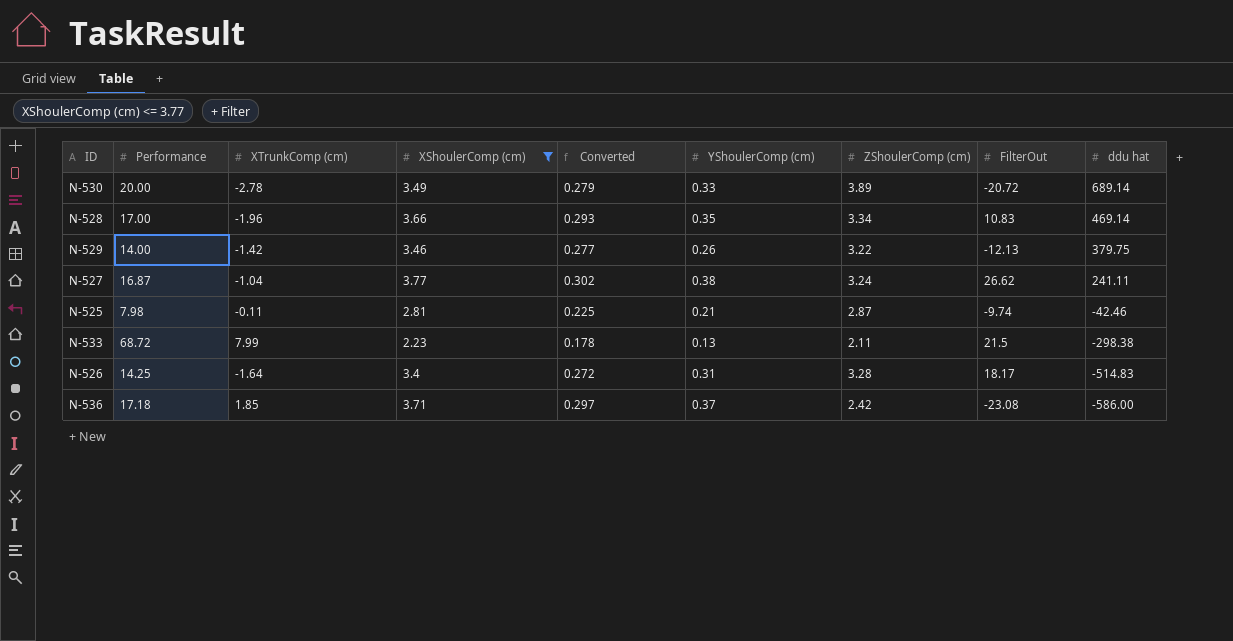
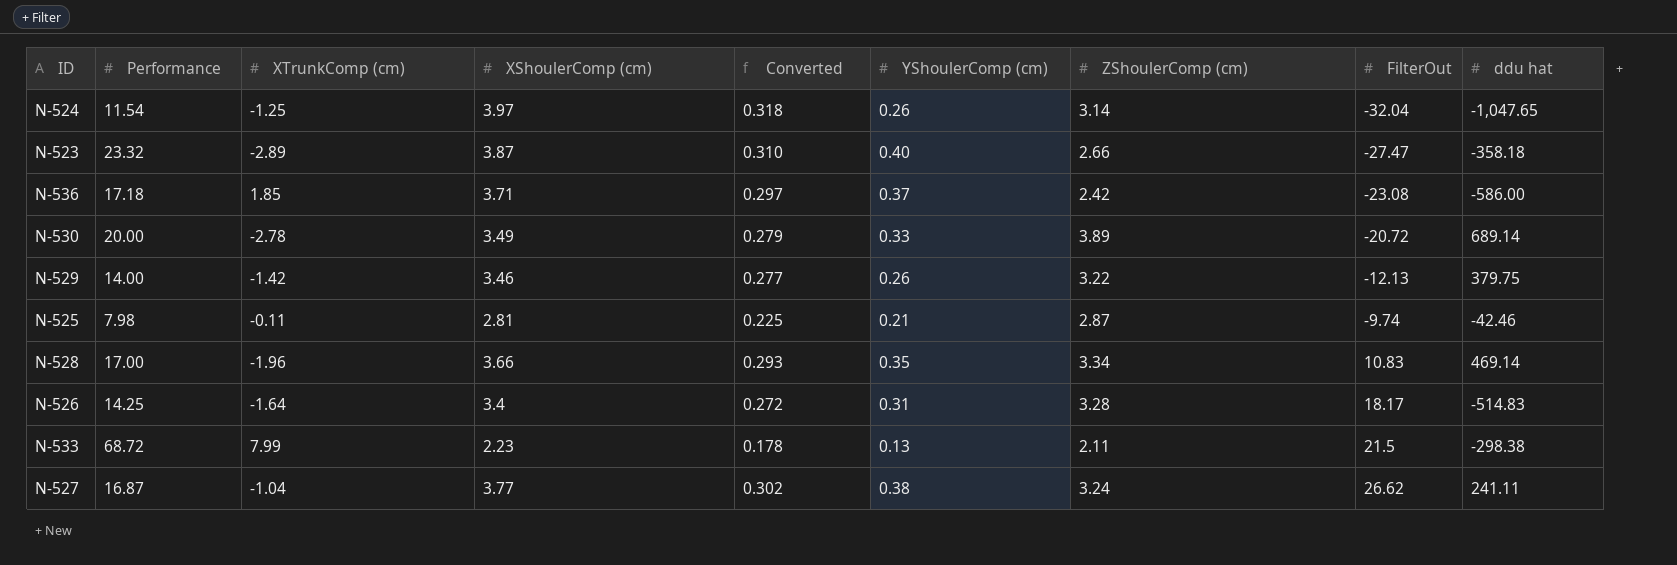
filter: XShoulerComp (cm) <= 3.77 -> none
row order: ddu hat descending -> FilterOut ascending

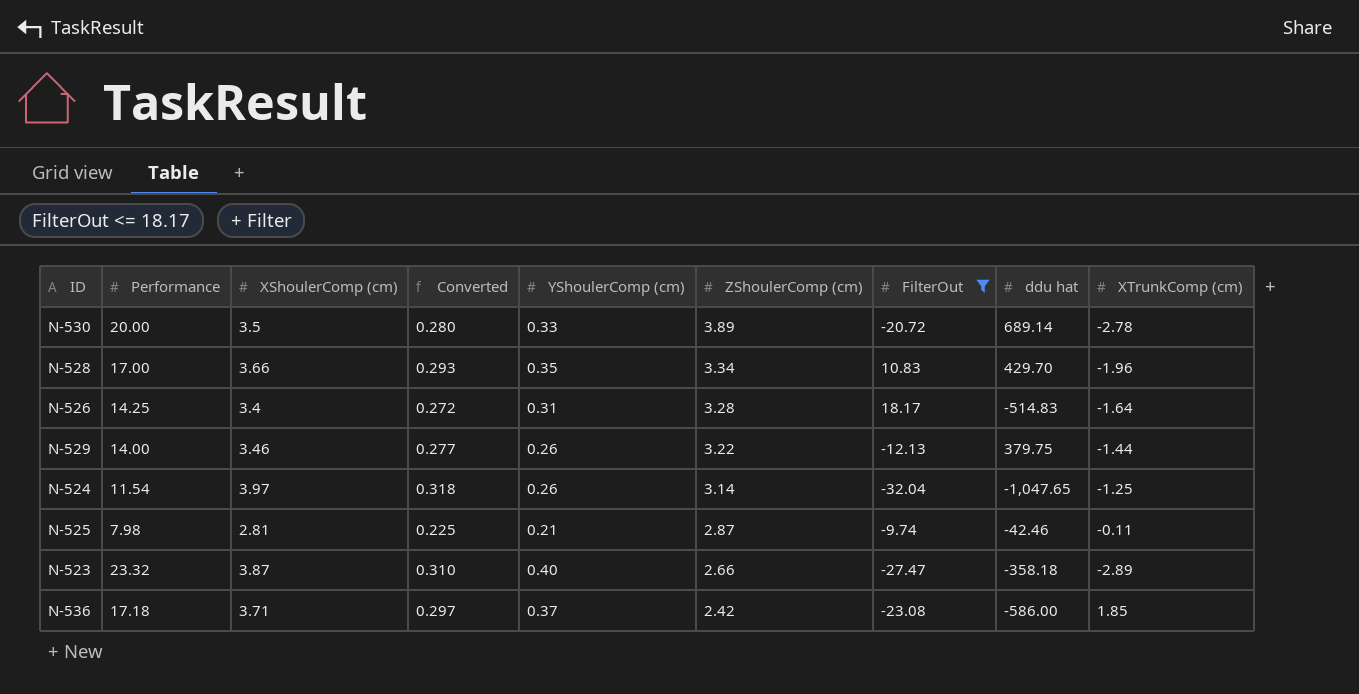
filter: none -> FilterOut <= 18.17
row order: FilterOut ascending -> ZShoulerComp (cm) descending
column XTrunkComp (cm) | position: 3 -> 9
N-530 | XShoulerComp (cm): 3.49 -> 3.5
N-530 | Converted: 0.279 -> 0.280
N-528 | ddu hat: 469.14 -> 429.70
N-529 | XTrunkComp (cm): -1.42 -> -1.44

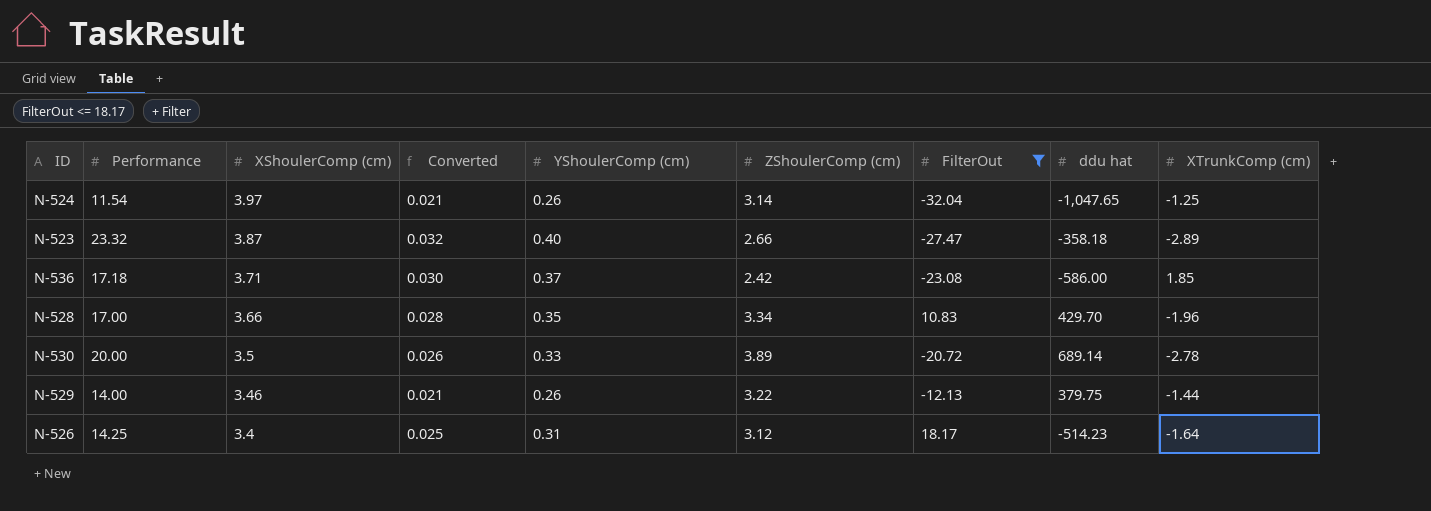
row order: ZShoulerComp (cm) descending -> XShoulerComp (cm) descending
column Converted | formula: [XShoulerComp (cm)] * 0.08 -> [YShoulerComp (cm)] * 0.08
row N-525: 7.98 | 2.81 | 0.225 | 0.21 | 2.87 | -9.74 | -42.46 | -0.11 -> none
N-526 | ZShoulerComp (cm): 3.28 -> 3.12
N-526 | ddu hat: -514.83 -> -514.23

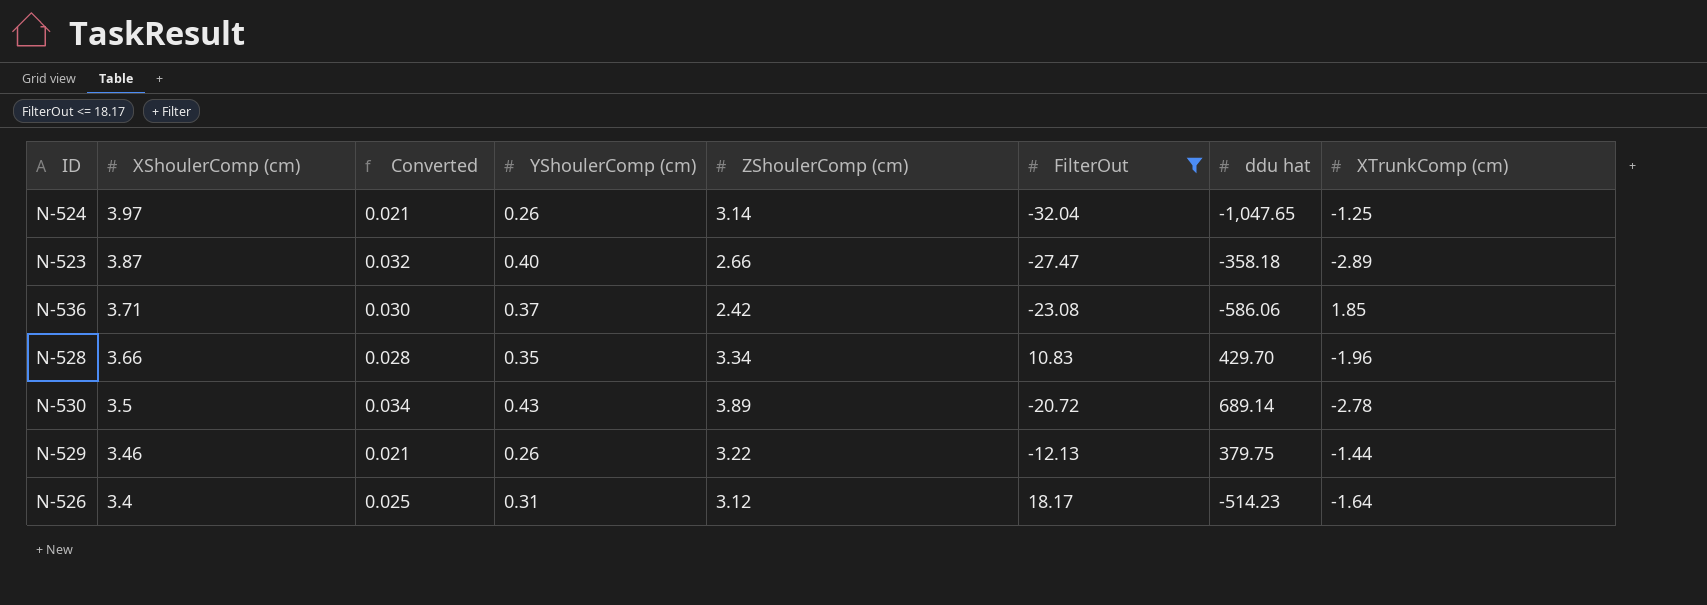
column Performance | position: 2 -> none
N-536 | ddu hat: -586.00 -> -586.06
N-530 | Converted: 0.026 -> 0.034
N-530 | YShoulerComp (cm): 0.33 -> 0.43

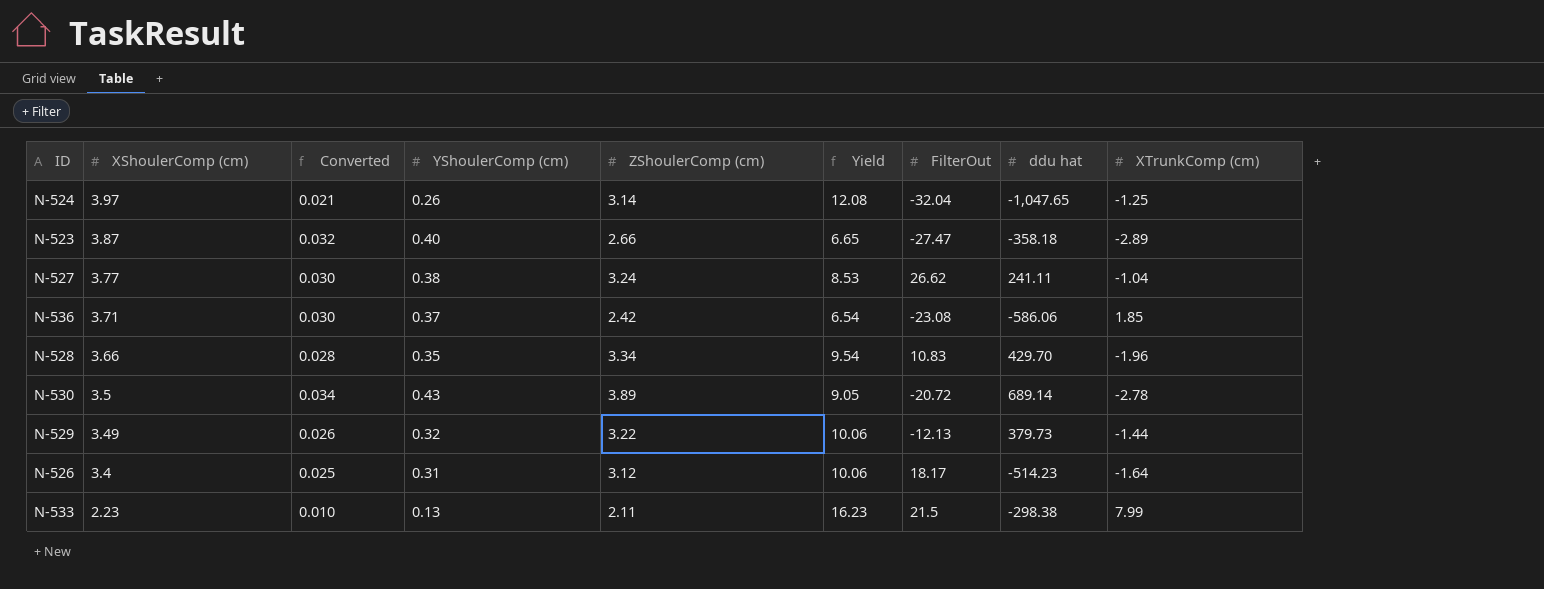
filter: FilterOut <= 18.17 -> none
column Yield | formula: none -> [ZShoulerComp (cm)] / [YShoulerComp (cm)]
N-529 | XShoulerComp (cm): 3.46 -> 3.49
N-529 | Converted: 0.021 -> 0.026
N-529 | YShoulerComp (cm): 0.26 -> 0.32
N-529 | ddu hat: 379.75 -> 379.73

